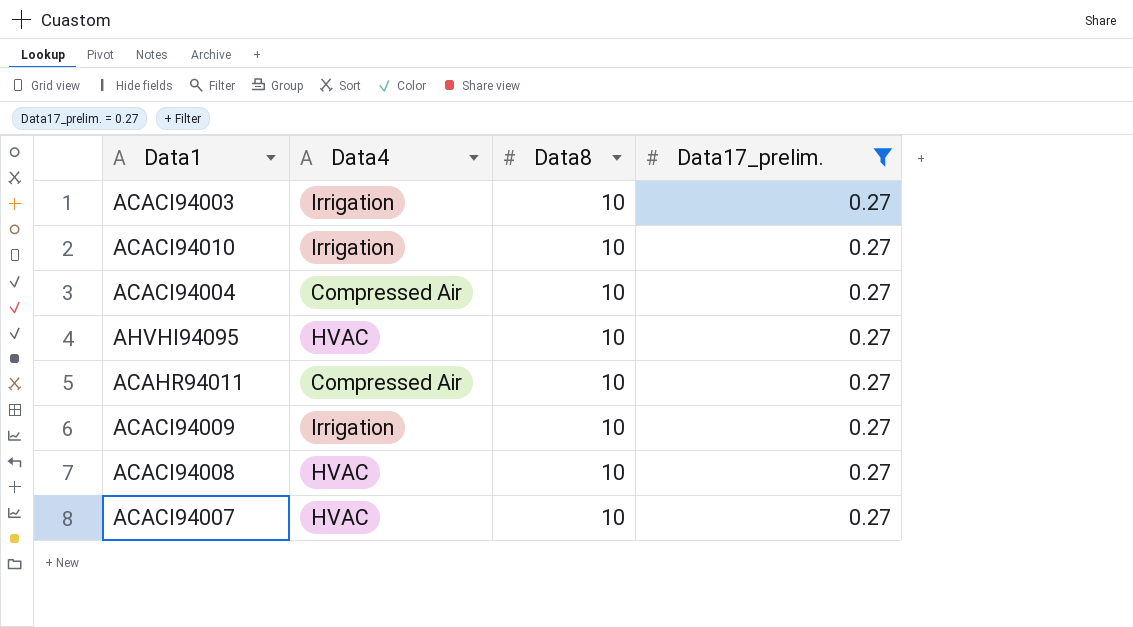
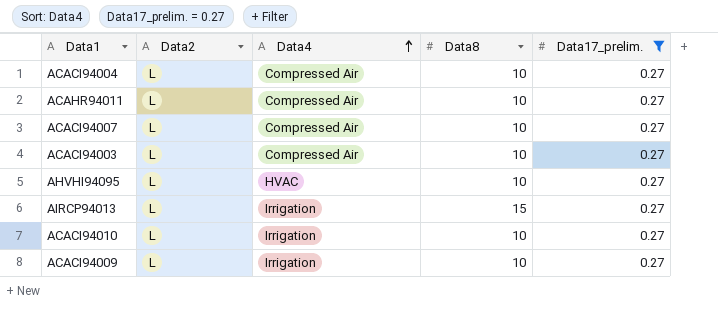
row order: none -> Data4 ascending
column Data2 | position: none -> 2
row ACACI94008: HVAC | 10 | 0.27 -> none
ACACI94007 | Data4: HVAC -> Compressed Air
ACACI94003 | Data4: Irrigation -> Compressed Air
row AIRCP94013: none -> L | Irrigation | 15 | 0.27

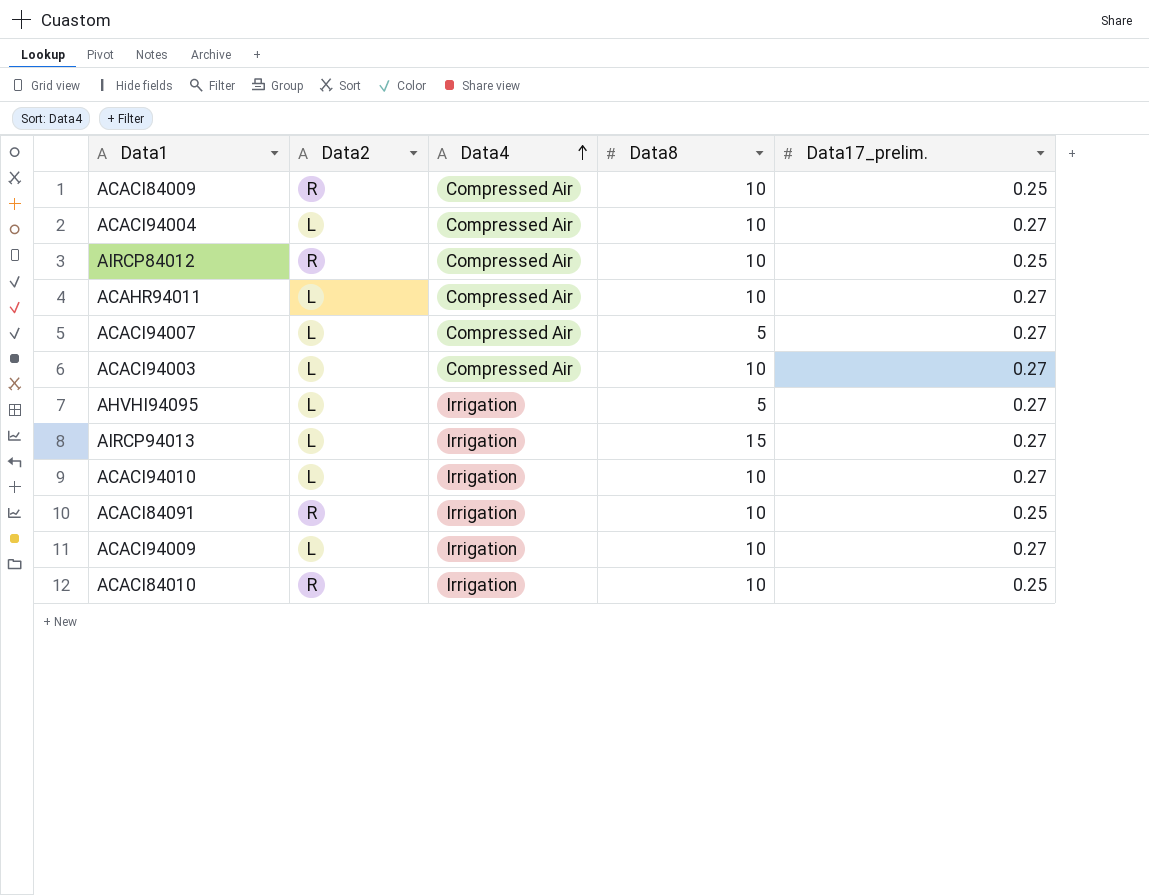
filter: Data17_prelim. = 0.27 -> none
ACACI94007 | Data8: 10 -> 5
AHVHI94095 | Data4: HVAC -> Irrigation
AHVHI94095 | Data8: 10 -> 5

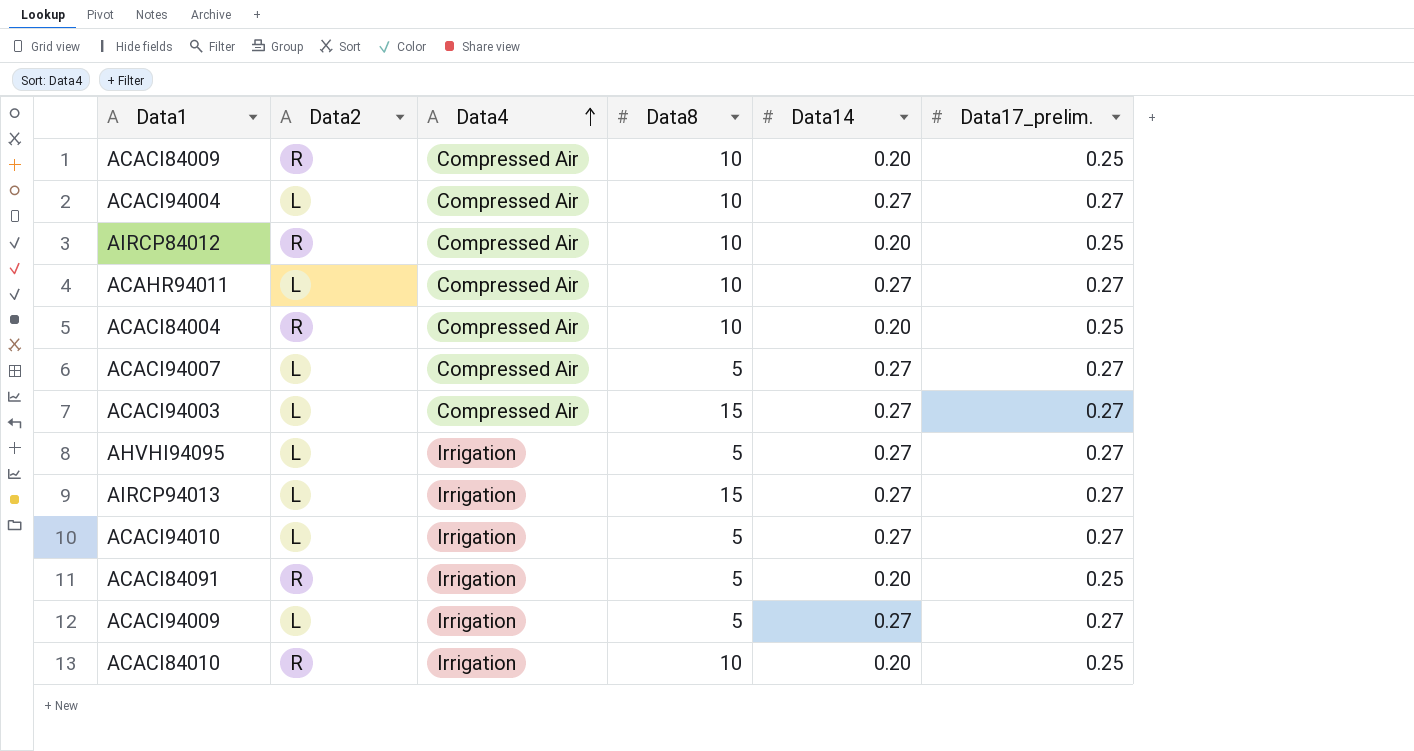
column Data14 | position: none -> 5
row ACACI84004: none -> R | Compressed Air | 10 | 0.20 | 0.25
ACACI94003 | Data8: 10 -> 15
ACACI94010 | Data8: 10 -> 5
ACACI84091 | Data8: 10 -> 5
ACACI94009 | Data8: 10 -> 5

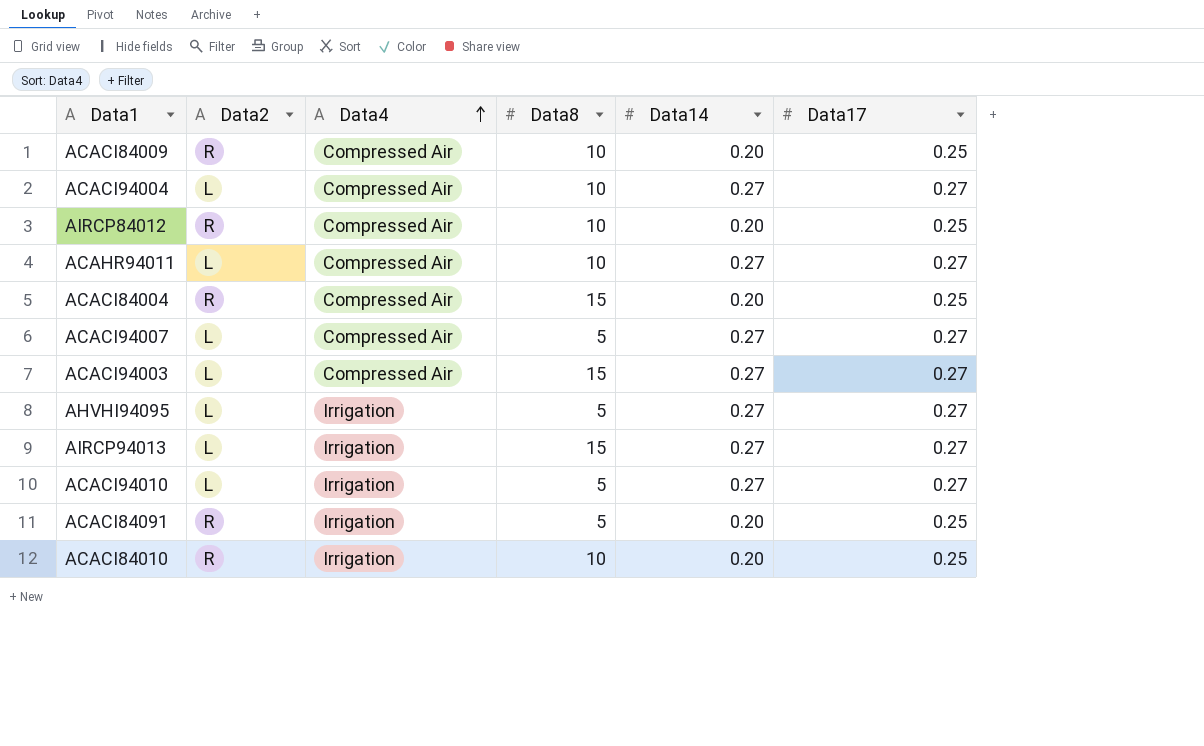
column name: Data17_prelim. -> Data17
row ACACI94009: L | Irrigation | 5 | 0.27 | 0.27 -> none
ACACI84004 | Data8: 10 -> 15

